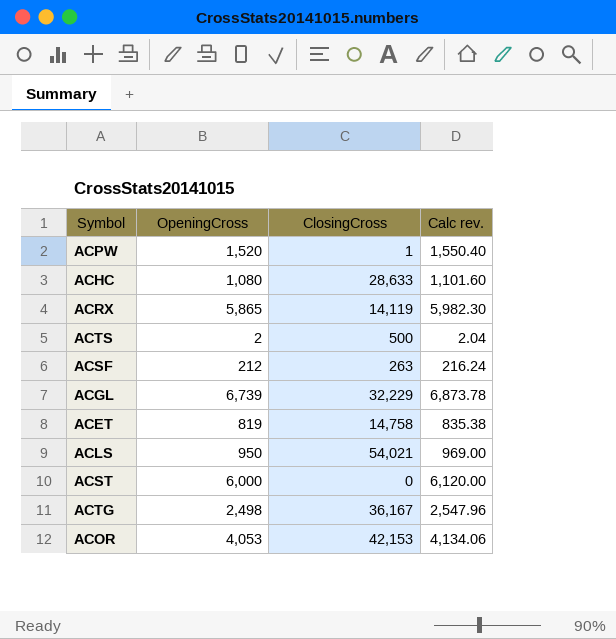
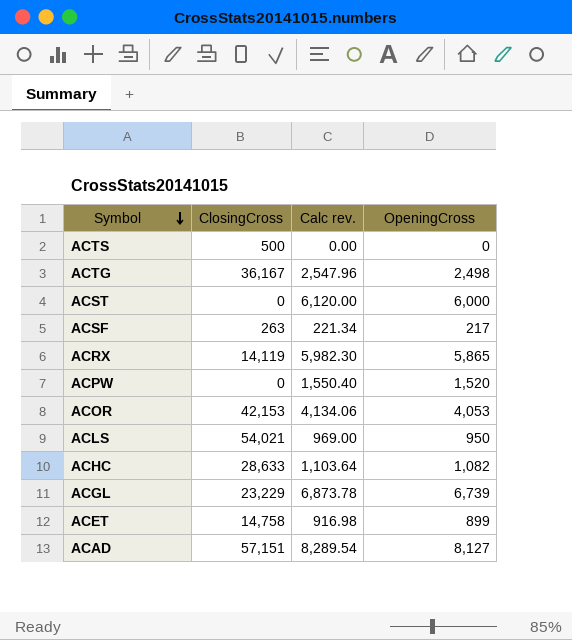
row order: none -> Symbol descending
column OpeningCross | position: 2 -> 4
ACTS | Calc rev.: 2.04 -> 0.00
ACTS | OpeningCross: 2 -> 0
ACSF | Calc rev.: 216.24 -> 221.34
ACSF | OpeningCross: 212 -> 217
ACPW | ClosingCross: 1 -> 0
ACHC | Calc rev.: 1,101.60 -> 1,103.64
ACHC | OpeningCross: 1,080 -> 1,082
ACGL | ClosingCross: 32,229 -> 23,229
ACET | Calc rev.: 835.38 -> 916.98
ACET | OpeningCross: 819 -> 899
row ACAD: none -> 57,151 | 8,289.54 | 8,127

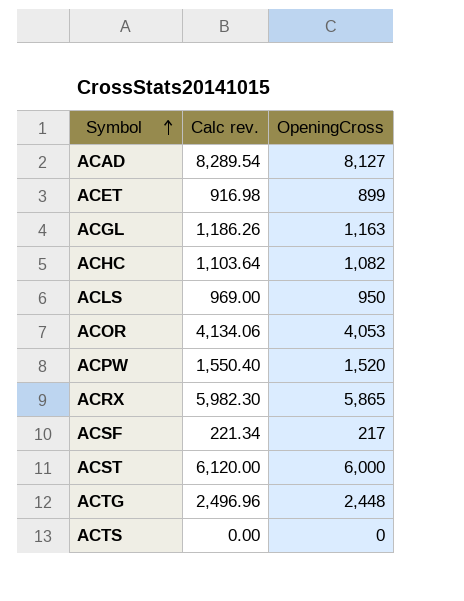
row order: Symbol descending -> Symbol ascending
column ClosingCross | position: 2 -> none
ACGL | Calc rev.: 6,873.78 -> 1,186.26
ACGL | OpeningCross: 6,739 -> 1,163
ACTG | Calc rev.: 2,547.96 -> 2,496.96
ACTG | OpeningCross: 2,498 -> 2,448

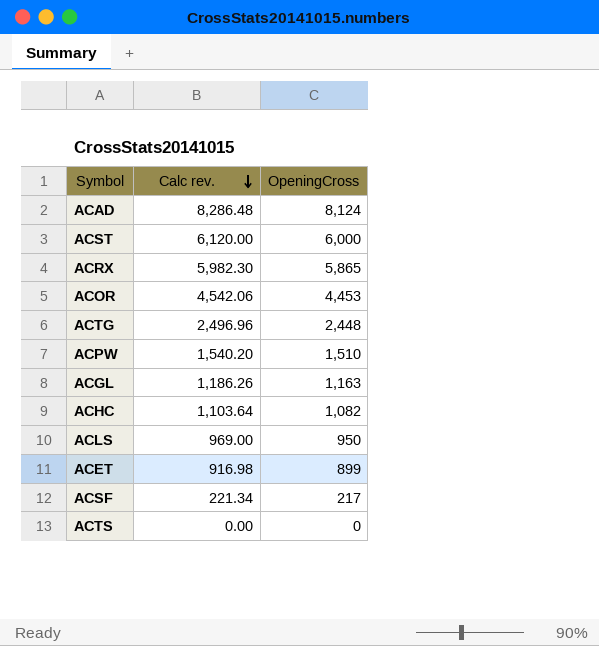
row order: Symbol ascending -> Calc rev. descending
ACAD | Calc rev.: 8,289.54 -> 8,286.48
ACAD | OpeningCross: 8,127 -> 8,124
ACOR | Calc rev.: 4,134.06 -> 4,542.06
ACOR | OpeningCross: 4,053 -> 4,453
ACPW | Calc rev.: 1,550.40 -> 1,540.20
ACPW | OpeningCross: 1,520 -> 1,510

